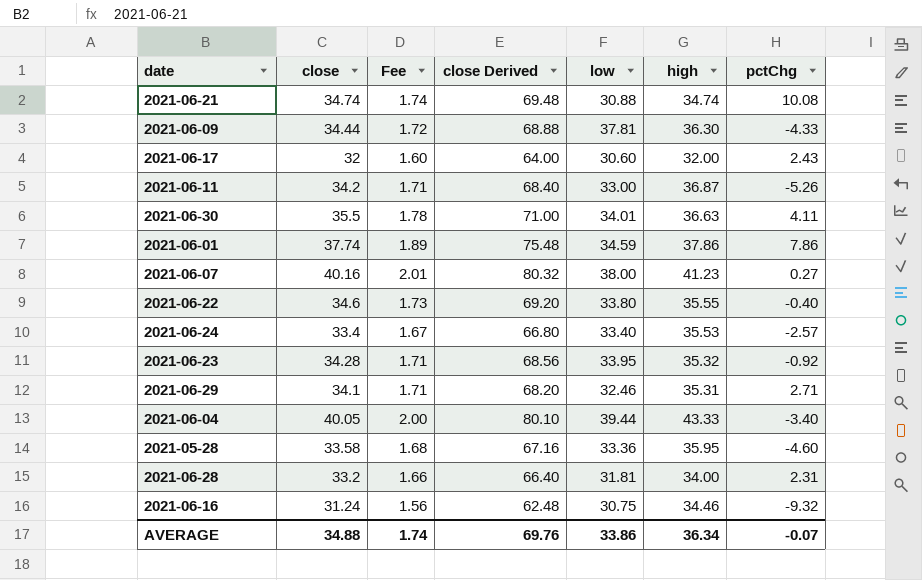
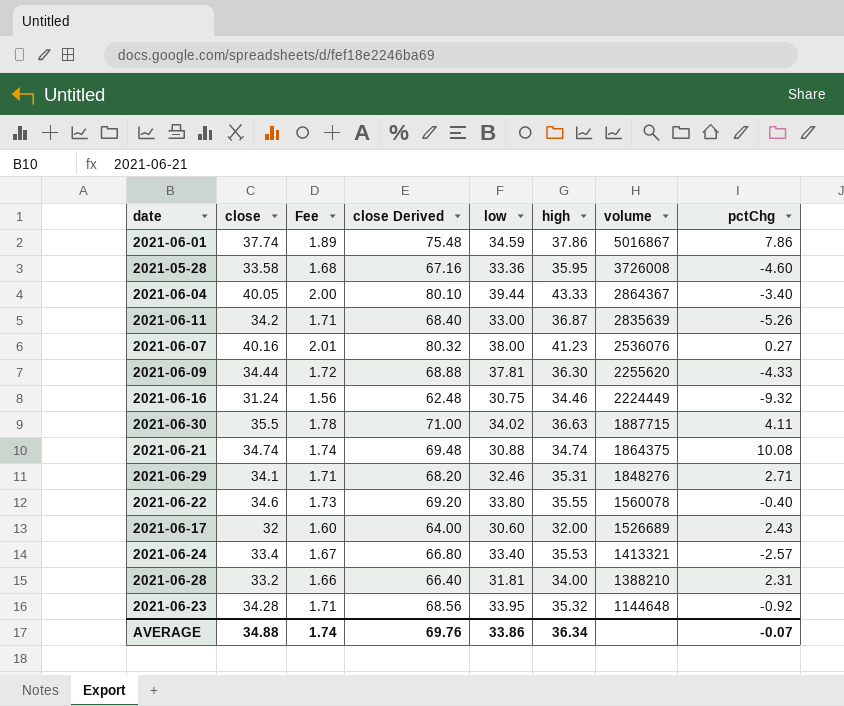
row order: none -> volume descending
column volume | position: none -> 7
2021-06-30 | low: 34.01 -> 34.02

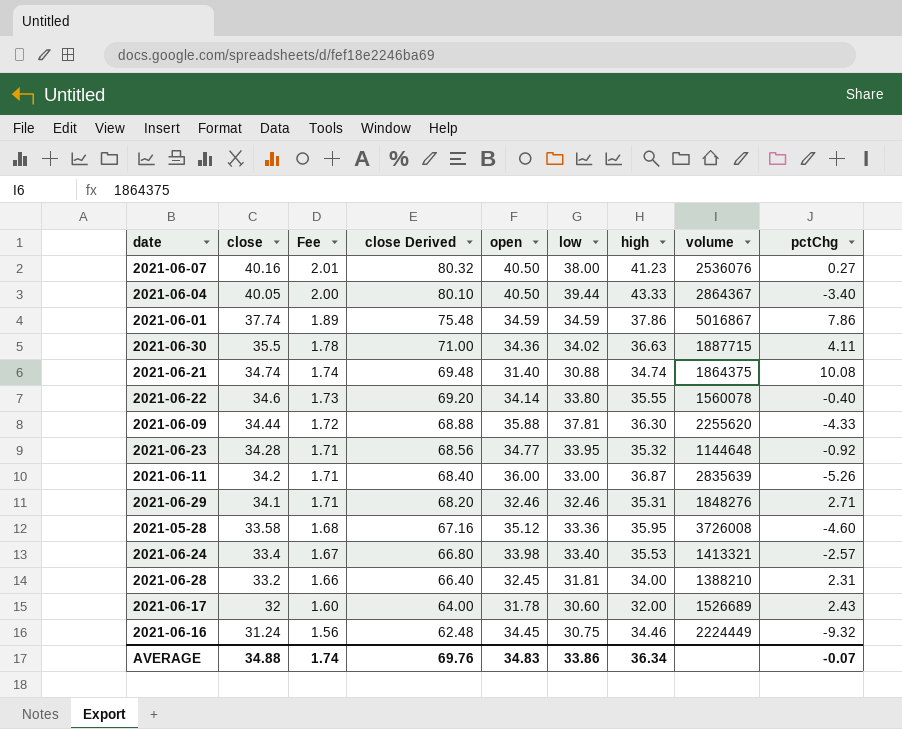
row order: volume descending -> close descending
column open | position: none -> 5

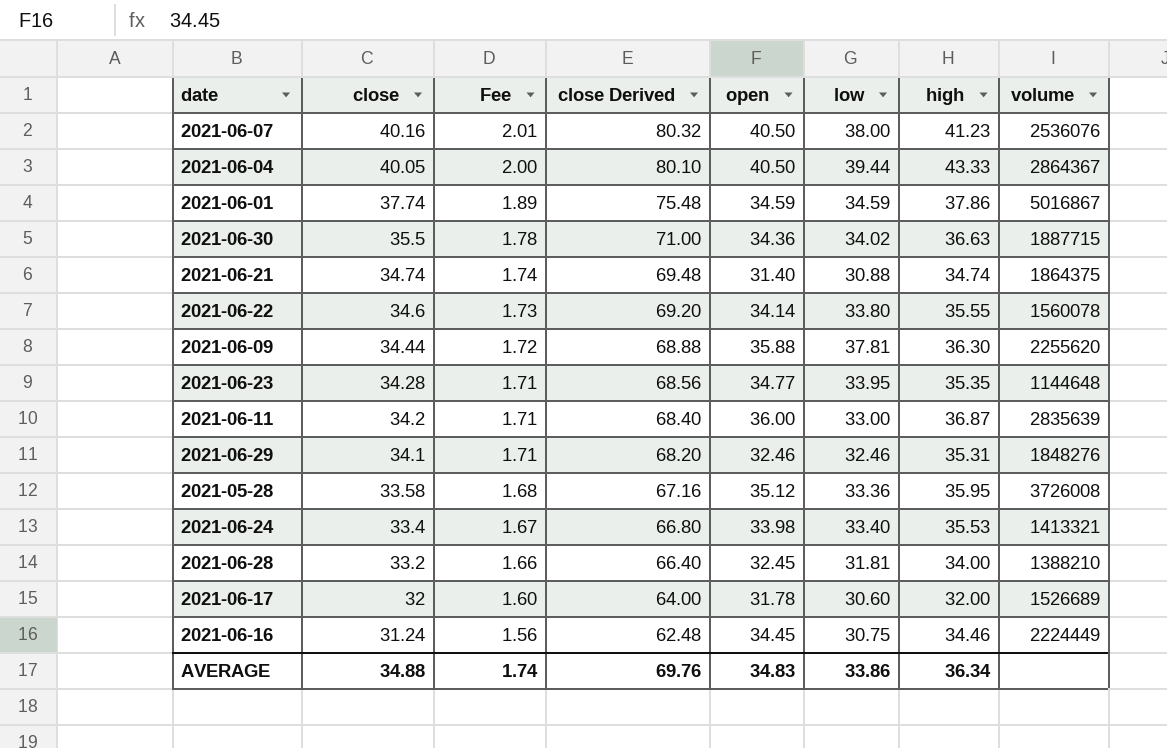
column pctChg | position: 9 -> none
2021-06-23 | high: 35.32 -> 35.35

